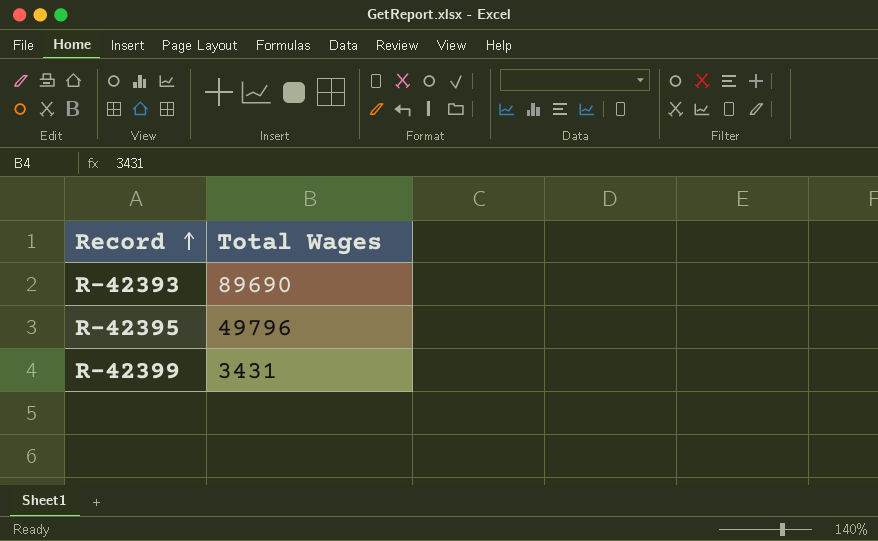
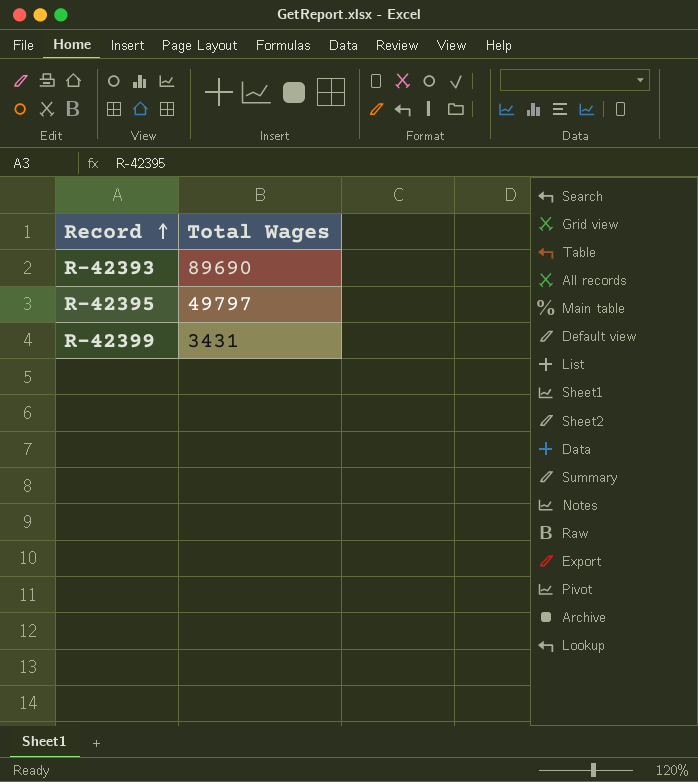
R-42395 | Total Wages: 49796 -> 49797

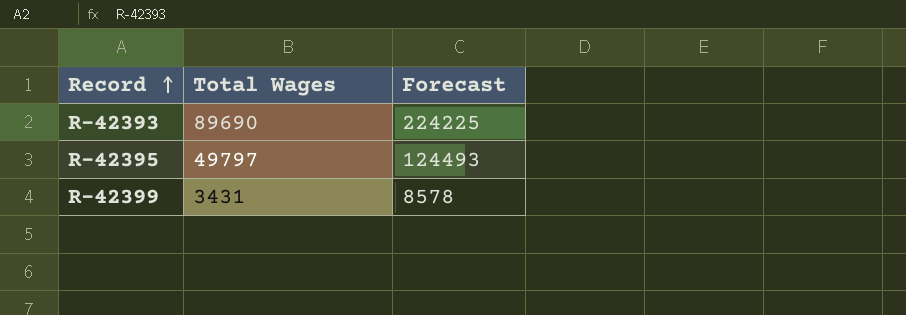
column Forecast | formula: none -> [Total Wages] * 2.5

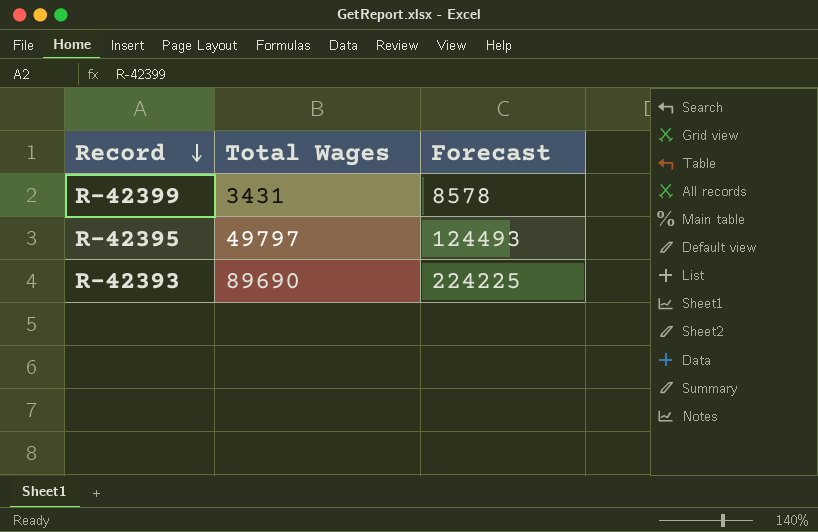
row order: Record ascending -> Record descending

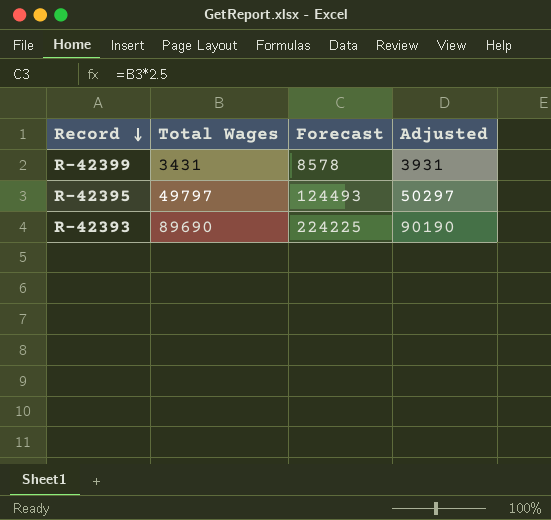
column Adjusted | formula: none -> [Total Wages] + 500

